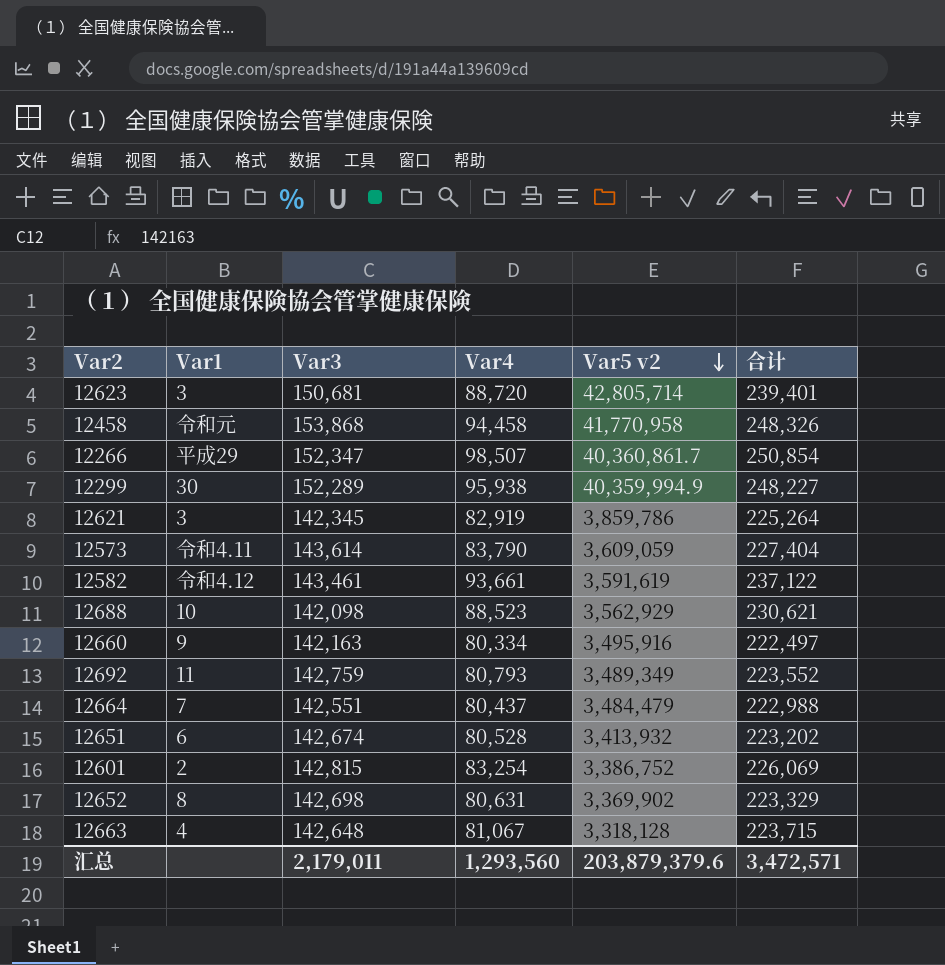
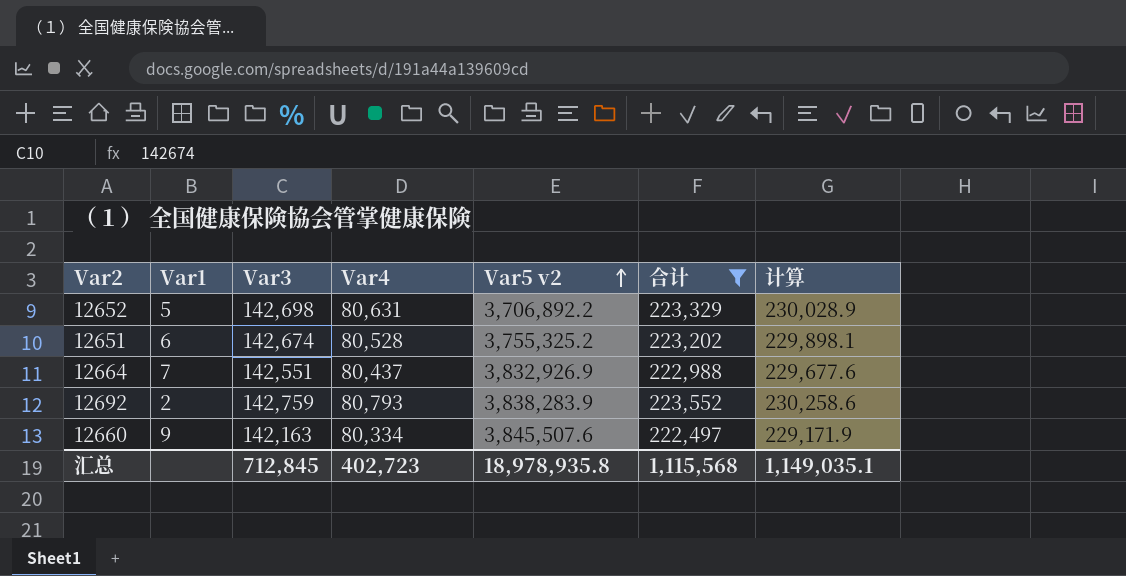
filter: none -> 合计 <= 223,552
row order: Var5 v2 descending -> Var5 v2 ascending
column 计算 | formula: none -> [合计] * 1.03
12652 | Var1: 8 -> 5
12652 | Var5 v2: 3,369,902 -> 3,706,892.2
12651 | Var5 v2: 3,413,932 -> 3,755,325.2
12664 | Var5 v2: 3,484,479 -> 3,832,926.9
12692 | Var1: 11 -> 2
12692 | Var5 v2: 3,489,349 -> 3,838,283.9
12660 | Var5 v2: 3,495,916 -> 3,845,507.6
汇总 | Var3: 2,179,011 -> 712,845
汇总 | Var4: 1,293,560 -> 402,723
汇总 | Var5 v2: 203,879,379.6 -> 18,978,935.8
汇总 | 合计: 3,472,571 -> 1,115,568

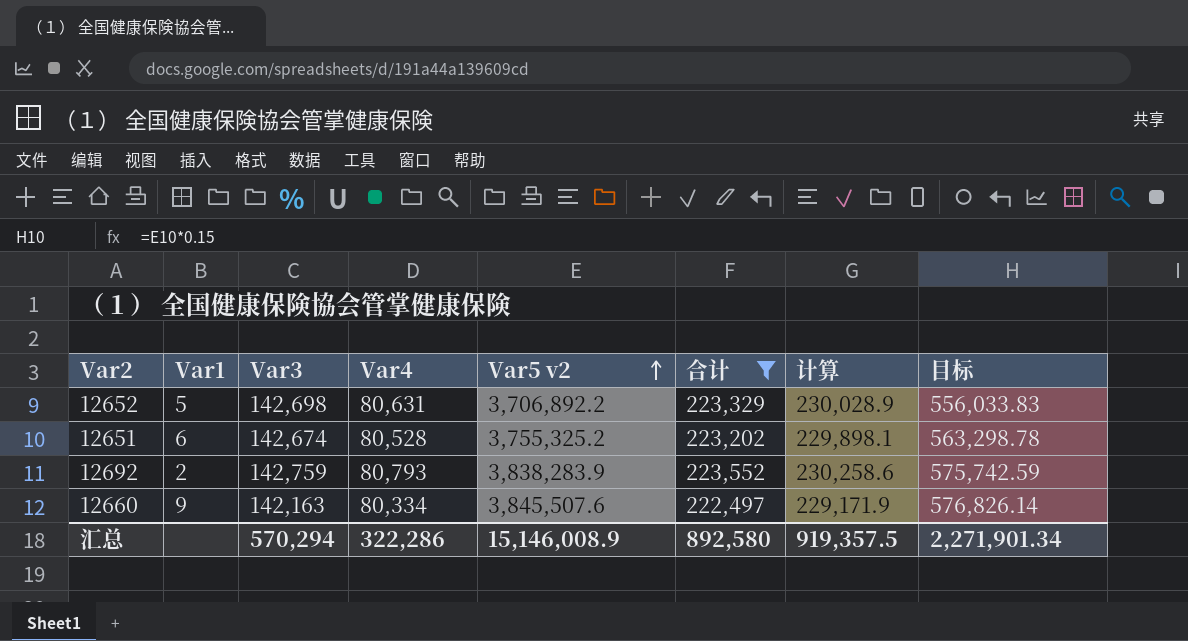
column 目标 | formula: none -> [Var5 v2] * 0.15
row 12664: 7 | 142,551 | 80,437 | 3,832,926.9 | 222,988 | 229,677.6 -> none
汇总 | Var3: 712,845 -> 570,294
汇总 | Var4: 402,723 -> 322,286
汇总 | Var5 v2: 18,978,935.8 -> 15,146,008.9
汇总 | 合计: 1,115,568 -> 892,580
汇总 | 计算: 1,149,035.1 -> 919,357.5

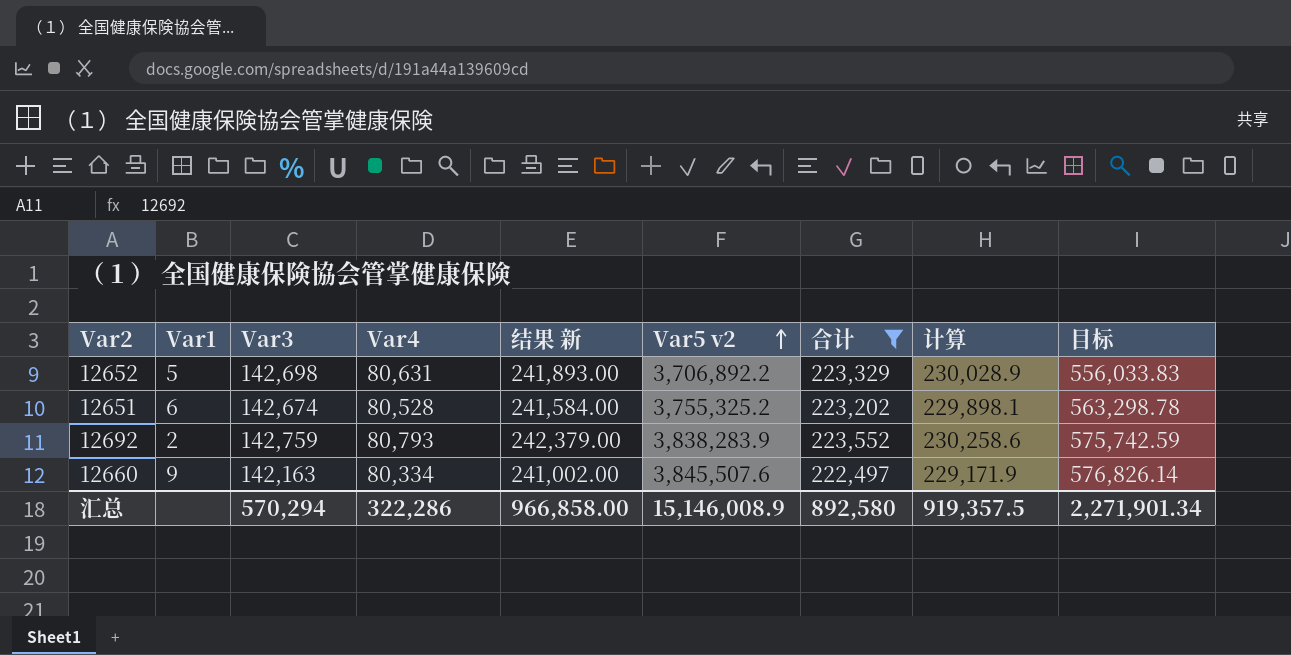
column 结果 新 | formula: none -> [Var4] * 3

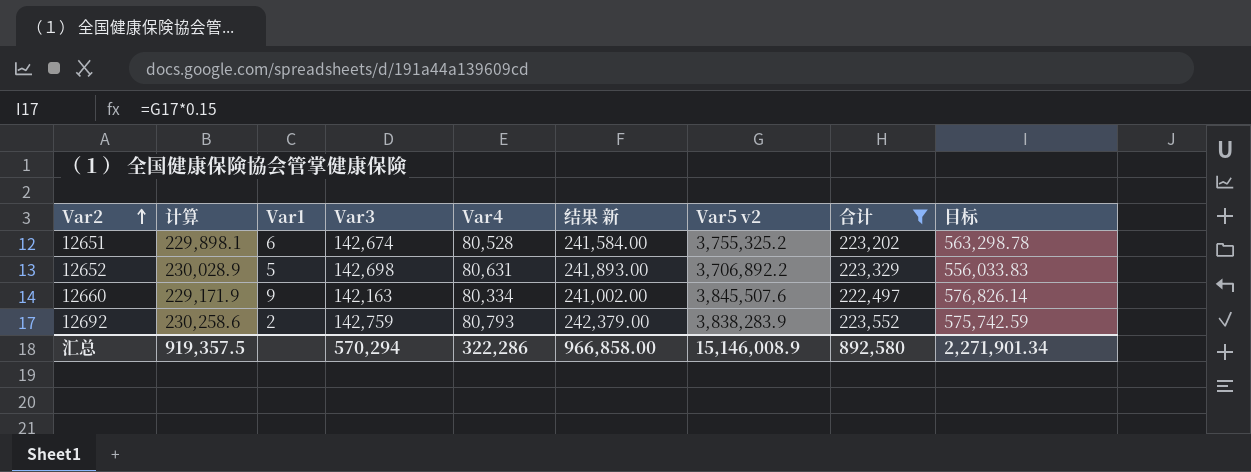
row order: Var5 v2 ascending -> Var2 ascending
column 计算 | position: 8 -> 2

